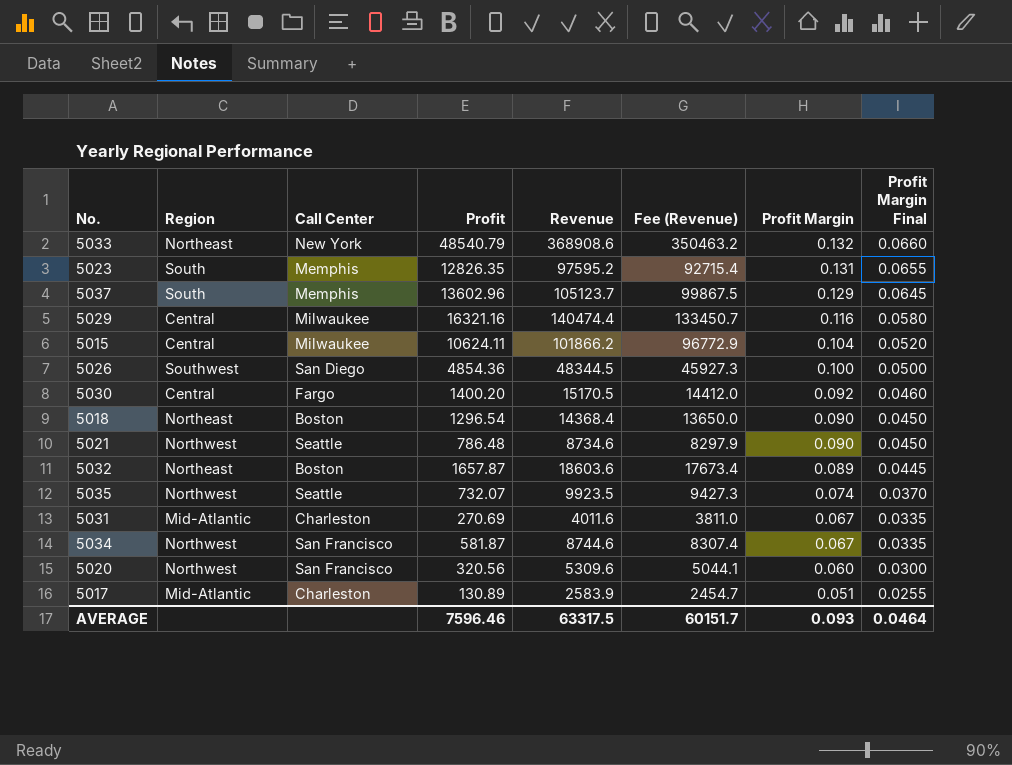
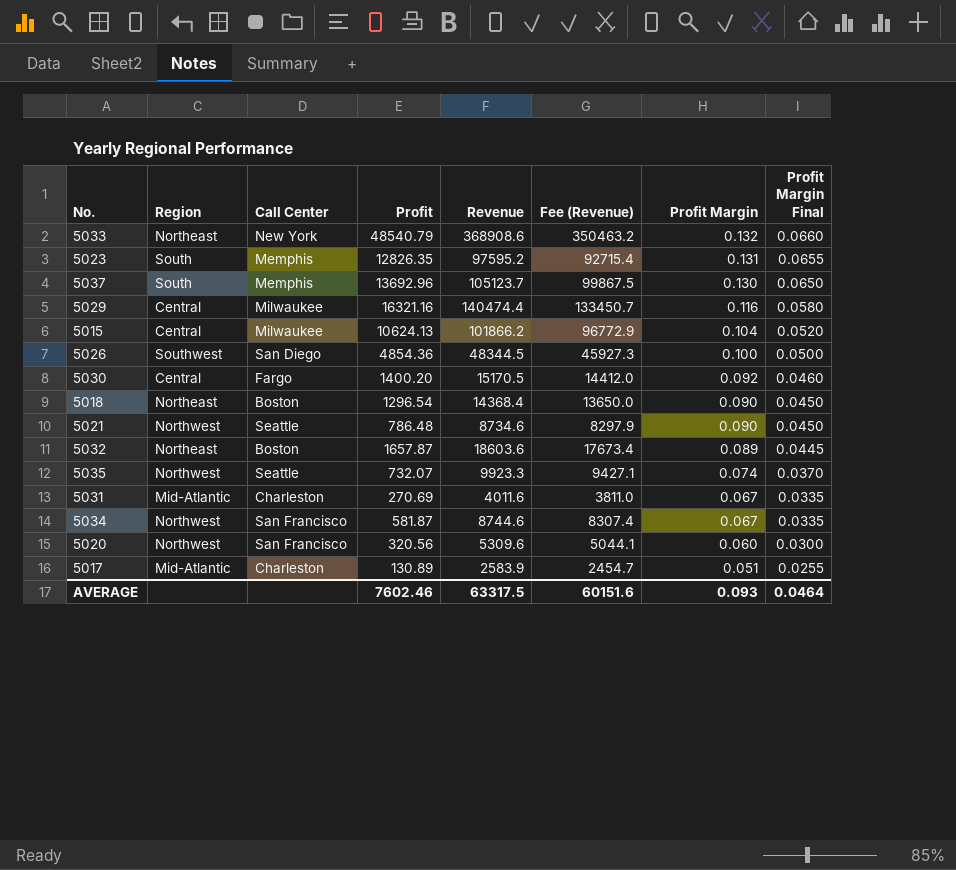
5037 | Profit: 13602.96 -> 13692.96
5037 | Profit Margin: 0.129 -> 0.130
5037 | Profit Margin Final: 0.0645 -> 0.0650
5015 | Profit: 10624.11 -> 10624.13
5035 | Revenue: 9923.5 -> 9923.3
5035 | Fee (Revenue): 9427.3 -> 9427.1
AVERAGE | Profit: 7596.46 -> 7602.46
AVERAGE | Fee (Revenue): 60151.7 -> 60151.6

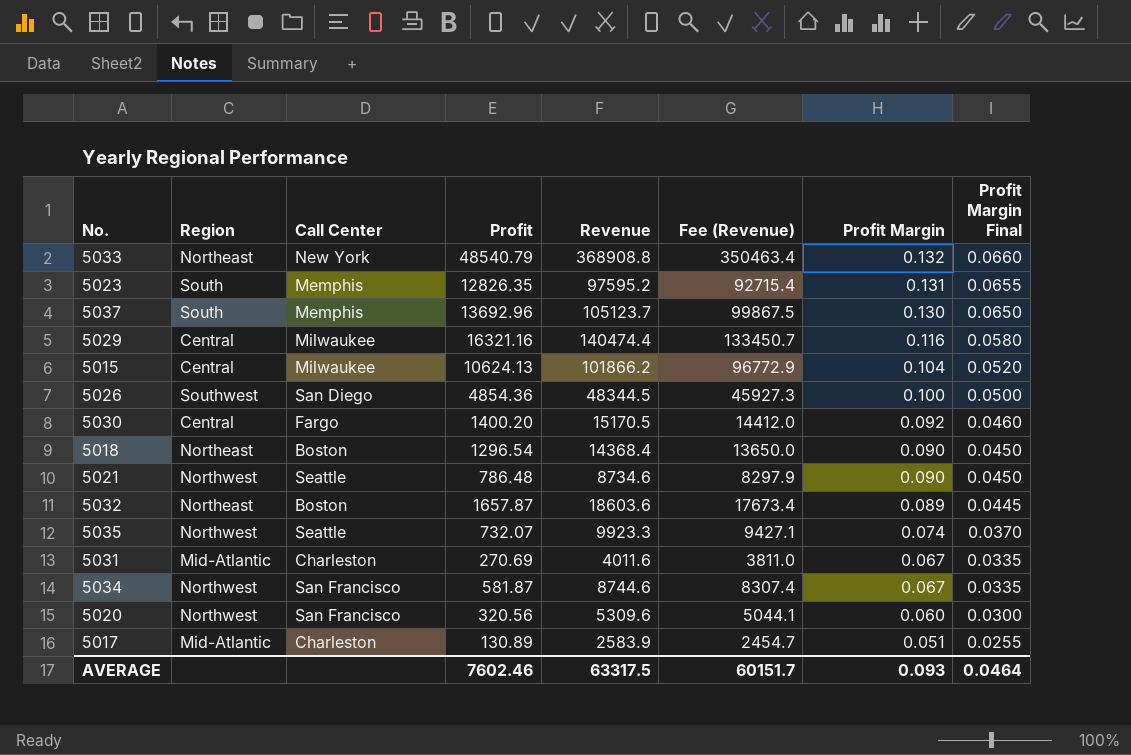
5033 | Revenue: 368908.6 -> 368908.8
5033 | Fee (Revenue): 350463.2 -> 350463.4
AVERAGE | Fee (Revenue): 60151.6 -> 60151.7

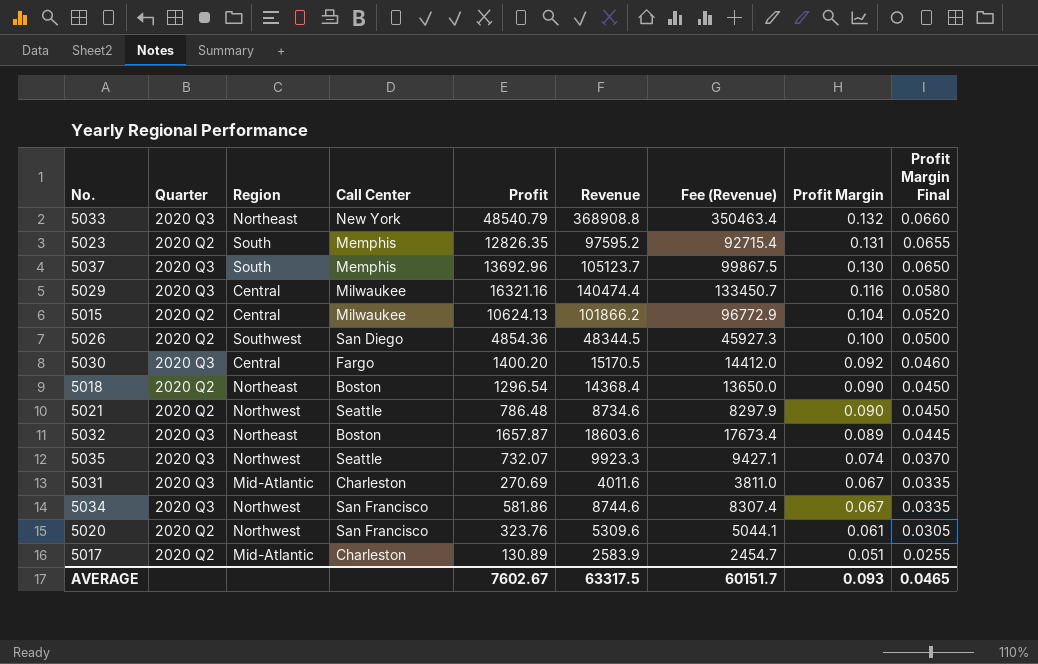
column Quarter | position: none -> 2
5034 | Profit: 581.87 -> 581.86
5020 | Profit: 320.56 -> 323.76
5020 | Profit Margin: 0.060 -> 0.061
5020 | Profit Margin Final: 0.0300 -> 0.0305
AVERAGE | Profit: 7602.46 -> 7602.67
AVERAGE | Profit Margin Final: 0.0464 -> 0.0465

